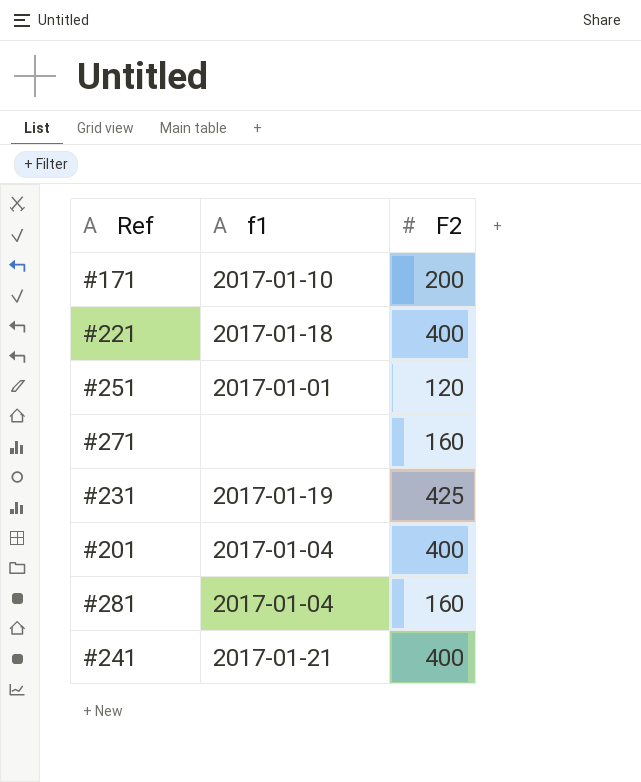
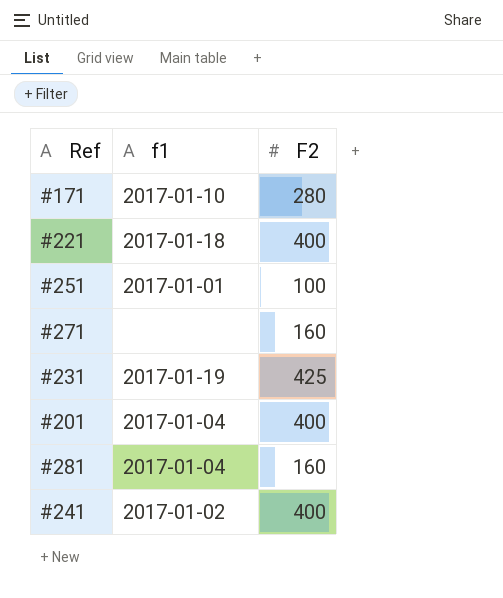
#171 | F2: 200 -> 280
#251 | F2: 120 -> 100
#241 | f1: 2017-01-21 -> 2017-01-02

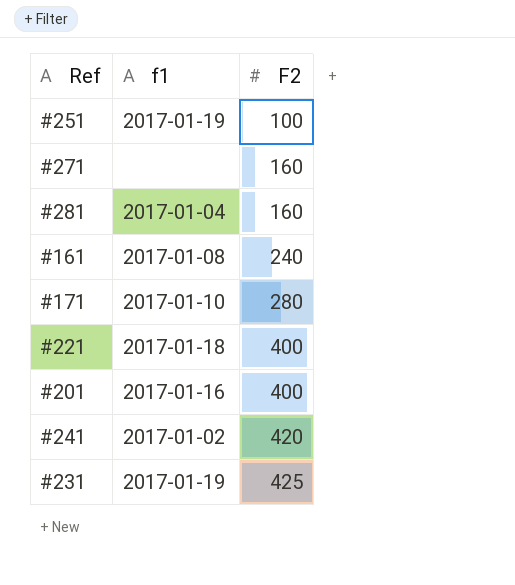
row order: none -> F2 ascending
#251 | f1: 2017-01-01 -> 2017-01-19
row #161: none -> 2017-01-08 | 240
#201 | f1: 2017-01-04 -> 2017-01-16
#241 | F2: 400 -> 420

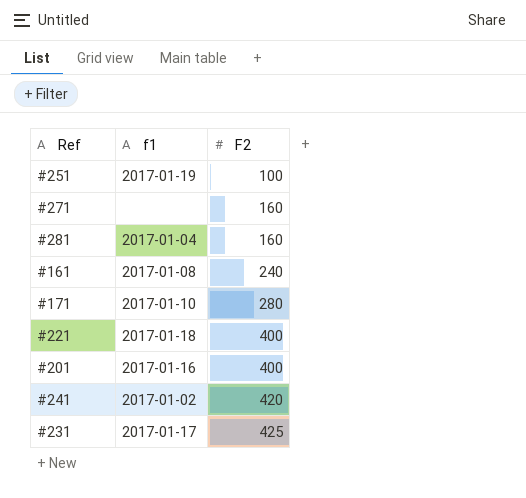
#231 | f1: 2017-01-19 -> 2017-01-17

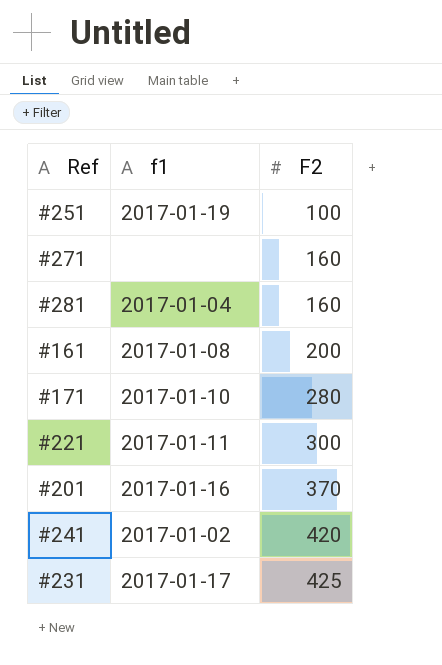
#161 | F2: 240 -> 200
#221 | f1: 2017-01-18 -> 2017-01-11
#221 | F2: 400 -> 300
#201 | F2: 400 -> 370

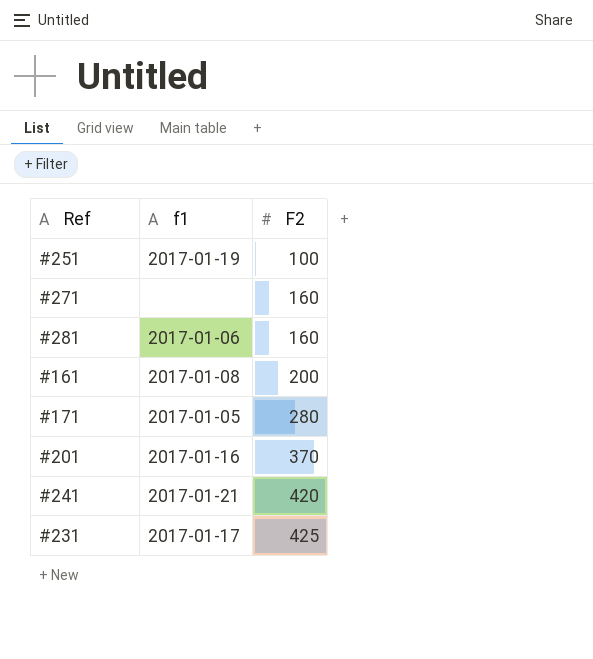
row #221: 2017-01-11 | 300 -> none
#281 | f1: 2017-01-04 -> 2017-01-06
#171 | f1: 2017-01-10 -> 2017-01-05
#241 | f1: 2017-01-02 -> 2017-01-21

